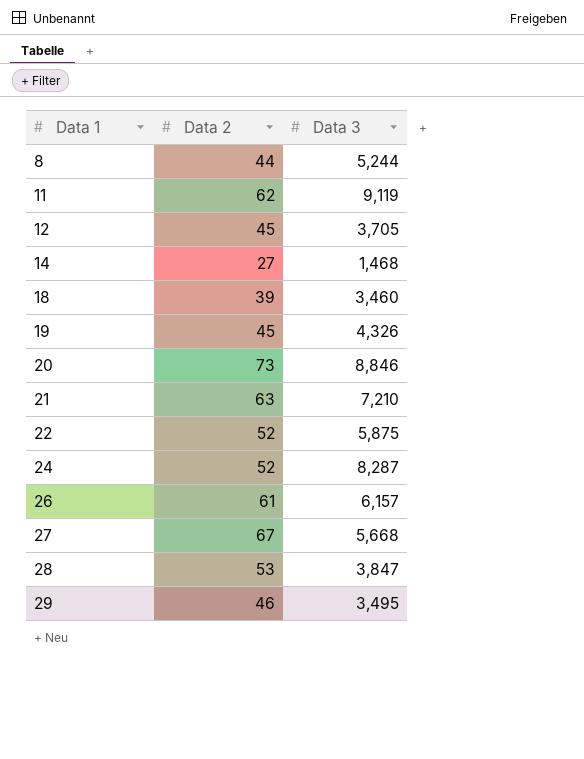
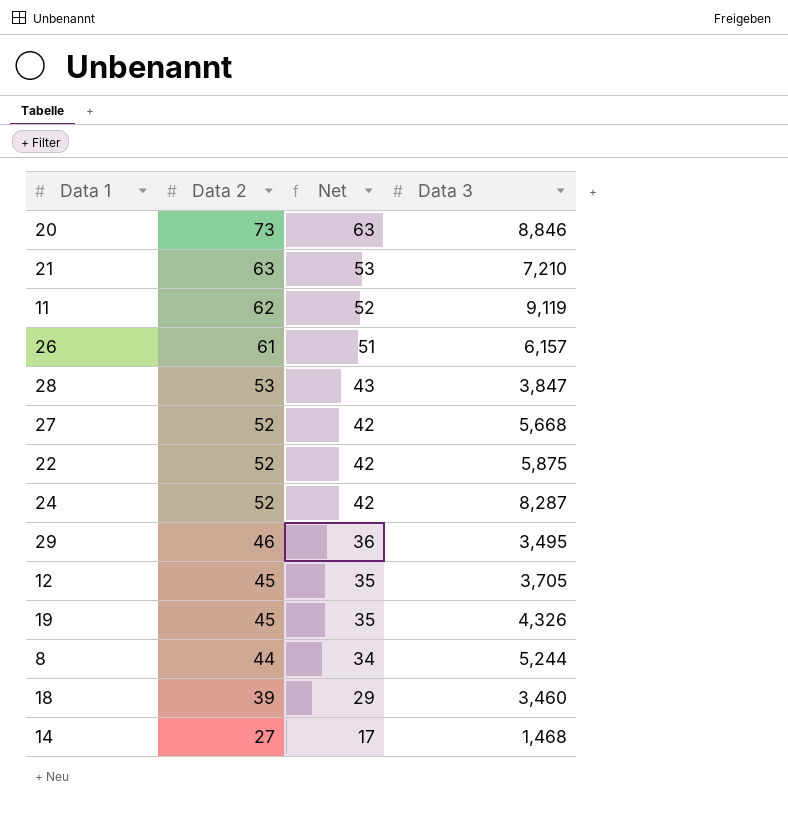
row order: Data 1 ascending -> Data 2 descending
column Net | formula: none -> [Data 2] - 10
27 | Data 2: 67 -> 52

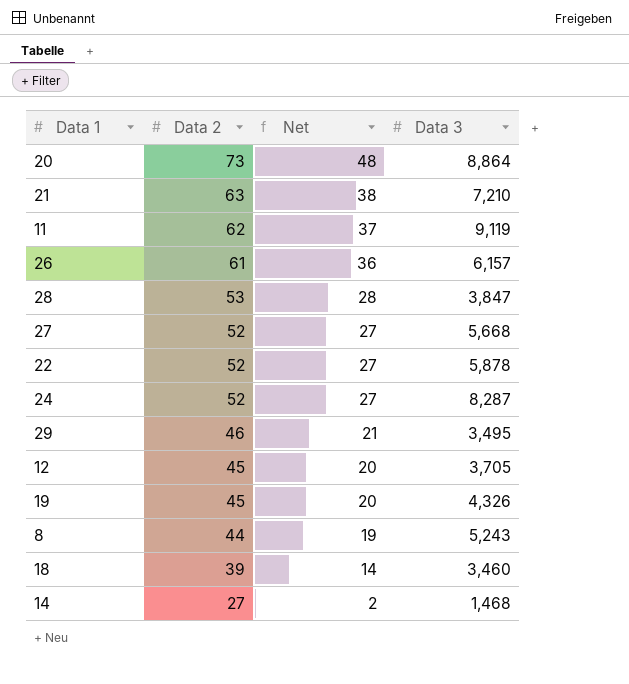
column Net | formula: [Data 2] - 10 -> [Data 2] - 25
20 | Data 3: 8,846 -> 8,864
22 | Data 3: 5,875 -> 5,878
8 | Data 3: 5,244 -> 5,243

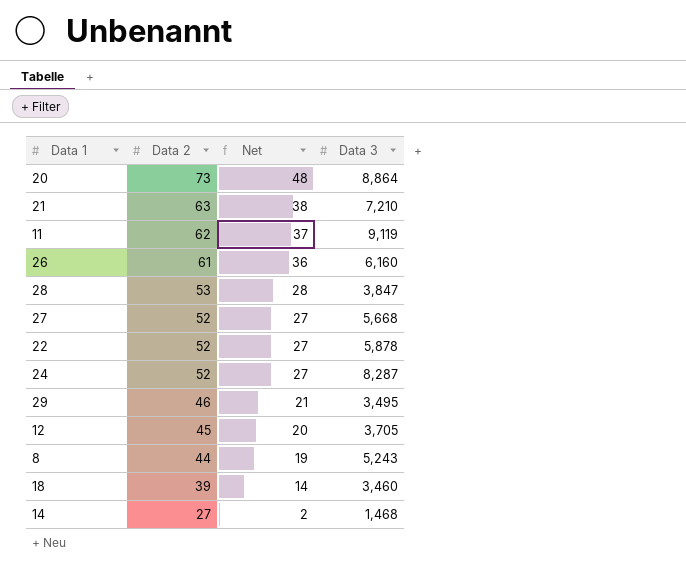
row 19: 45 | 20 | 4,326 -> none
26 | Data 3: 6,157 -> 6,160

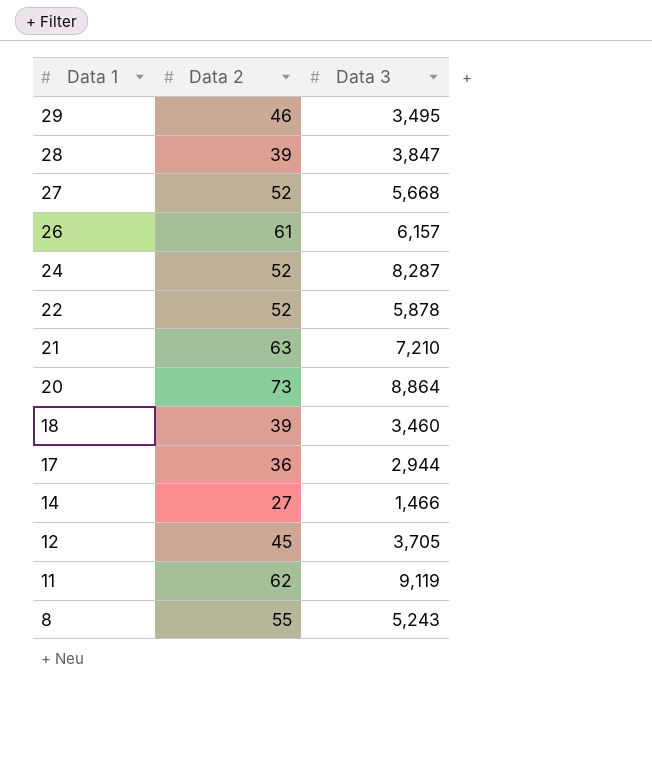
row order: Data 2 descending -> Data 1 descending
column Net | formula: [Data 2] - 25 -> none
28 | Data 2: 53 -> 39
26 | Data 3: 6,160 -> 6,157
row 17: none -> 36 | 2,944
14 | Data 3: 1,468 -> 1,466
8 | Data 2: 44 -> 55

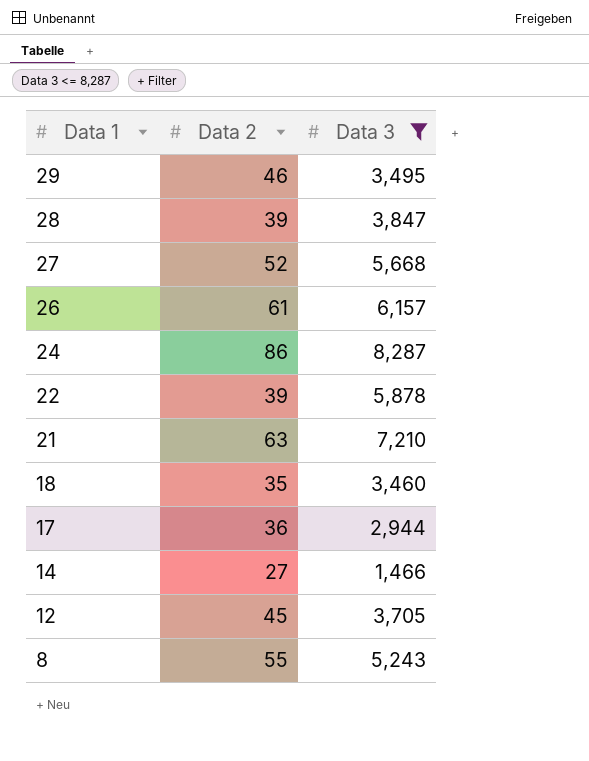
filter: none -> Data 3 <= 8,287
24 | Data 2: 52 -> 86
22 | Data 2: 52 -> 39
18 | Data 2: 39 -> 35

